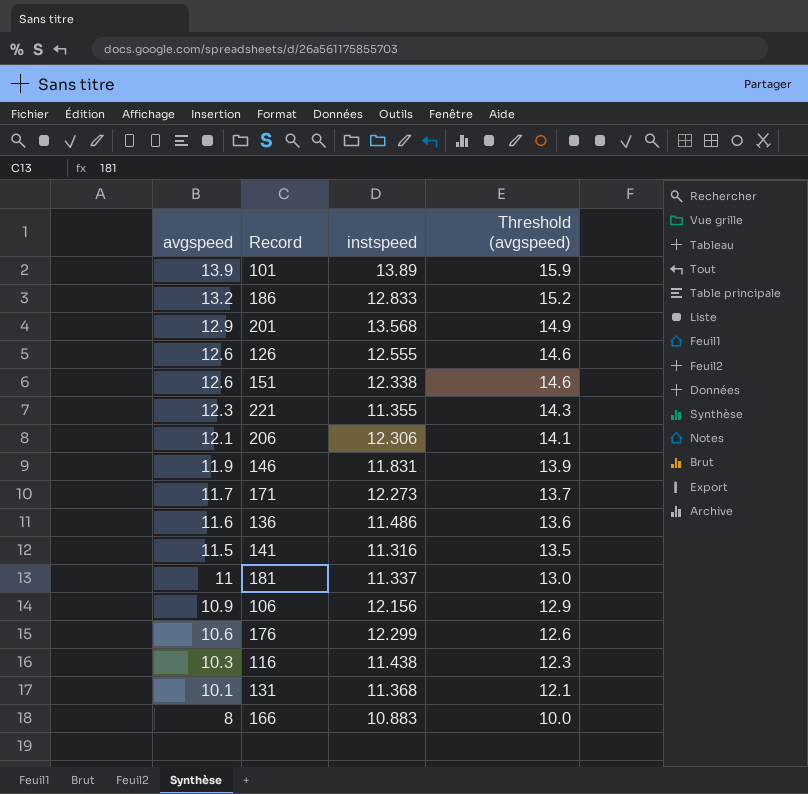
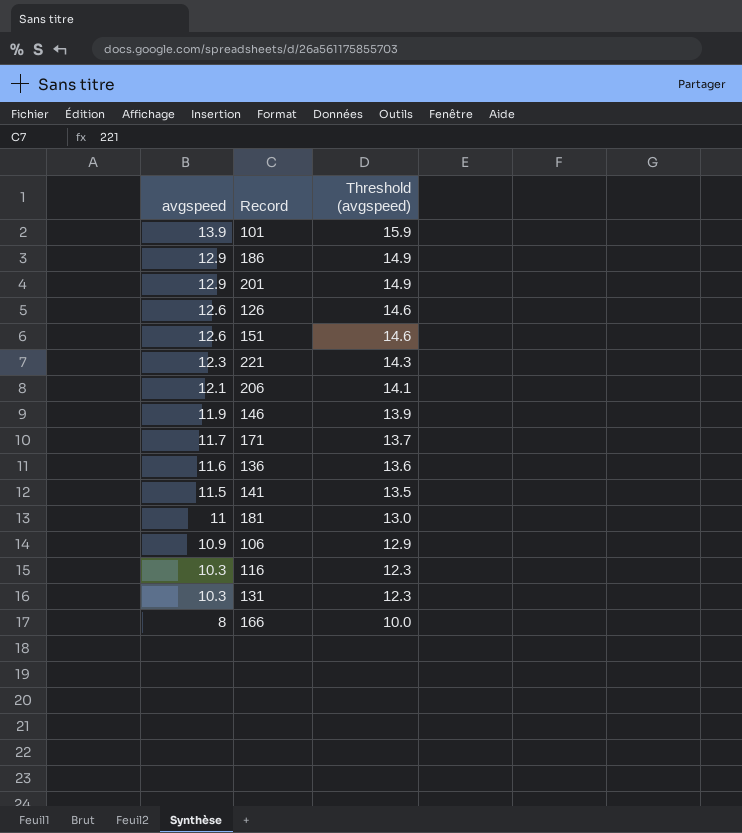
column instspeed | position: 3 -> none
row 176: 10.6 | 12.299 | 12.6 -> none
186 | avgspeed: 13.2 -> 12.9
186 | Threshold (avgspeed): 15.2 -> 14.9
131 | avgspeed: 10.1 -> 10.3
131 | Threshold (avgspeed): 12.1 -> 12.3

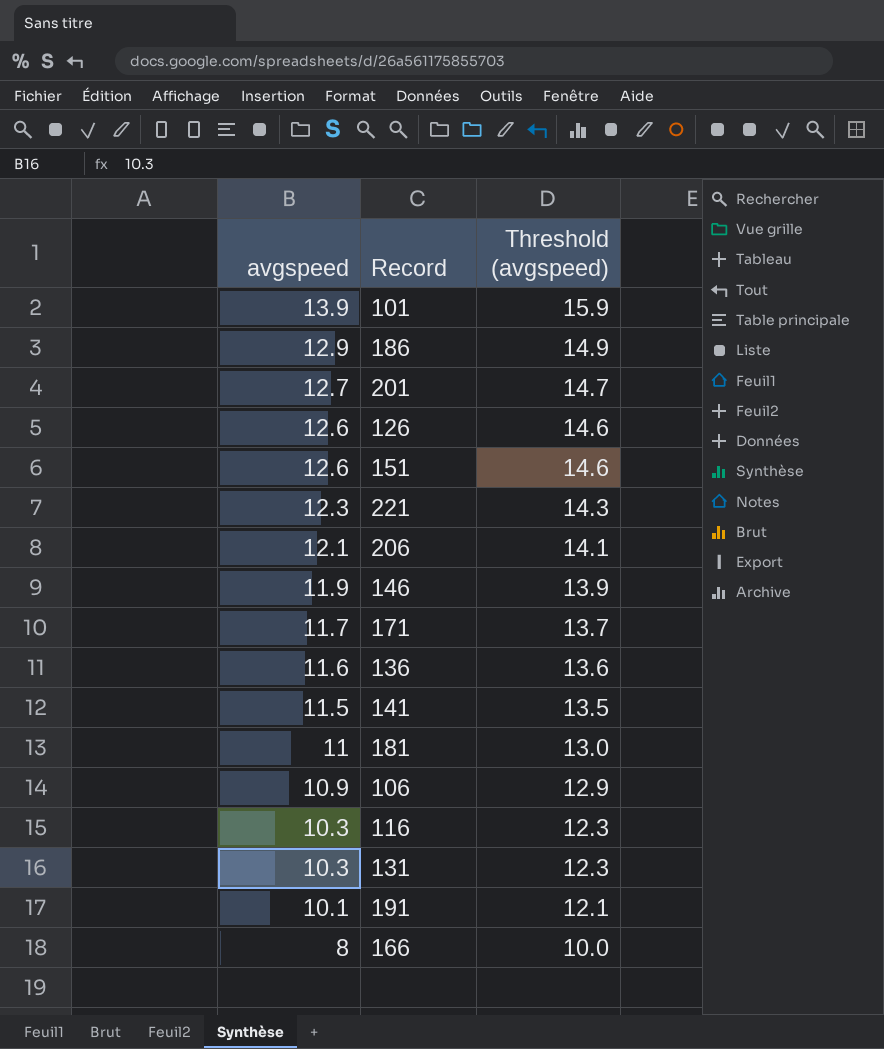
201 | avgspeed: 12.9 -> 12.7
201 | Threshold (avgspeed): 14.9 -> 14.7
row 191: none -> 10.1 | 12.1

